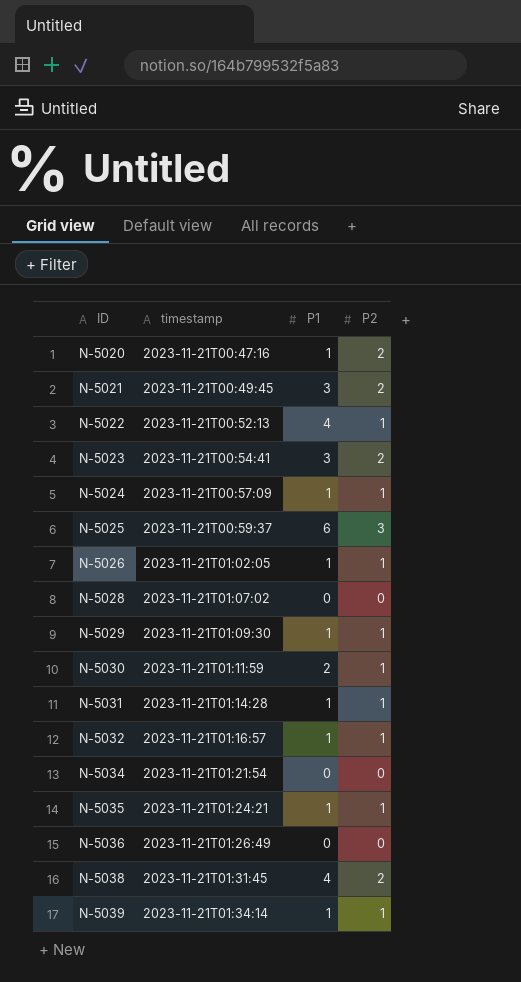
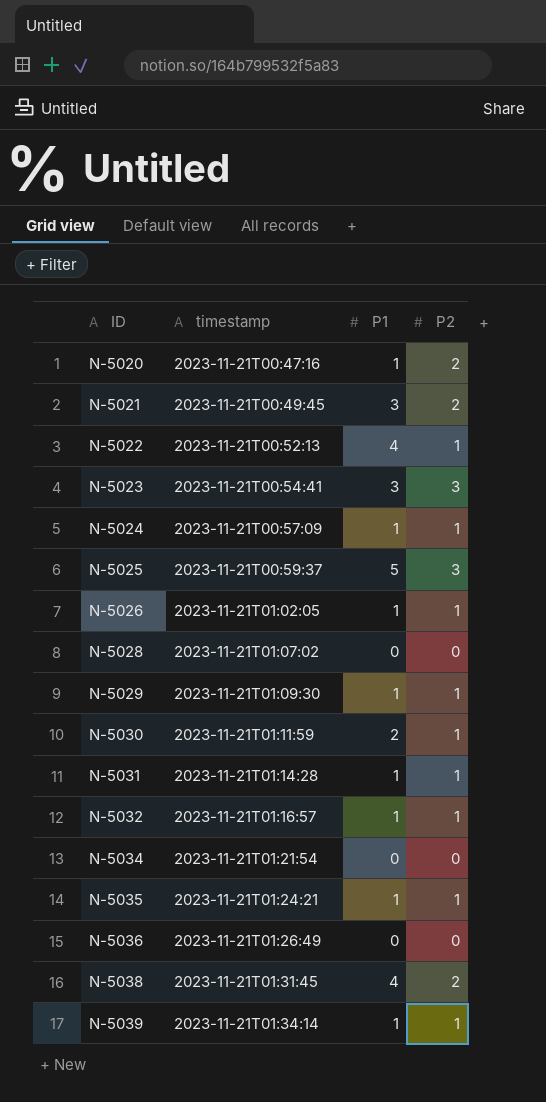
N-5023 | P2: 2 -> 3
N-5025 | P1: 6 -> 5

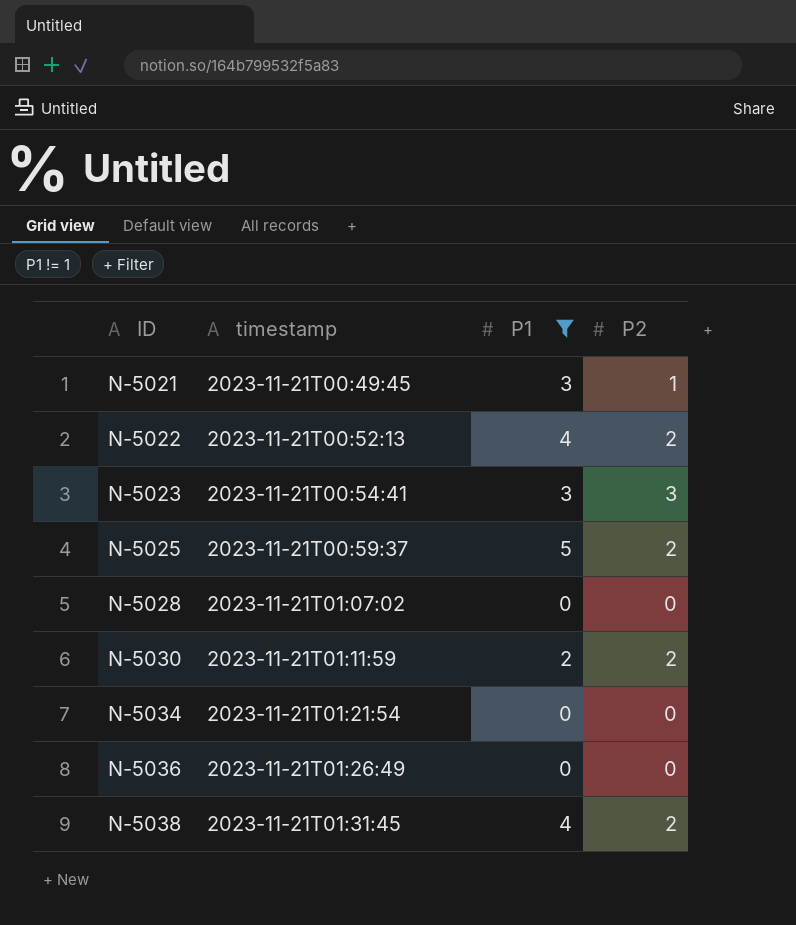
filter: none -> P1 != 1
N-5021 | P2: 2 -> 1
N-5022 | P2: 1 -> 2
N-5025 | P2: 3 -> 2
N-5030 | P2: 1 -> 2

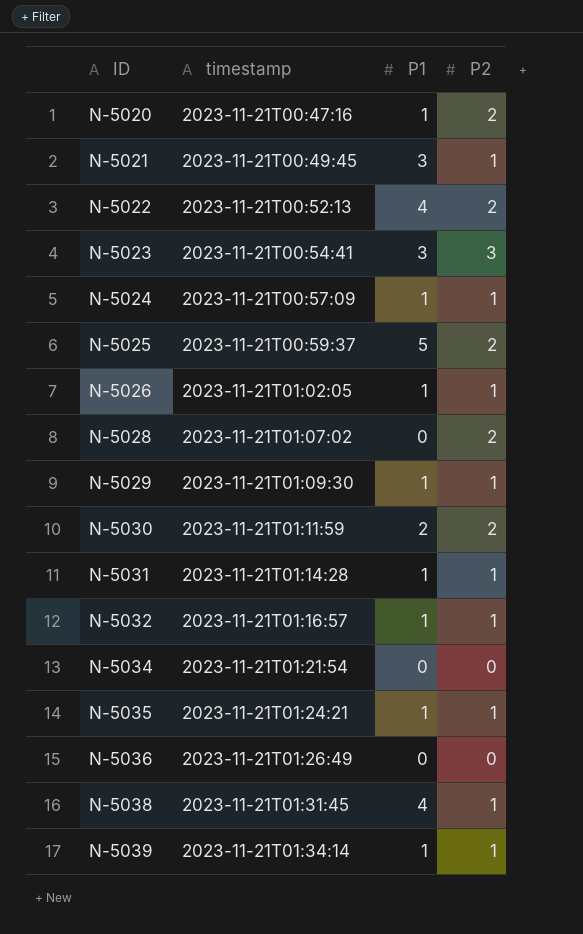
filter: P1 != 1 -> none
N-5028 | P2: 0 -> 2
N-5038 | P2: 2 -> 1

